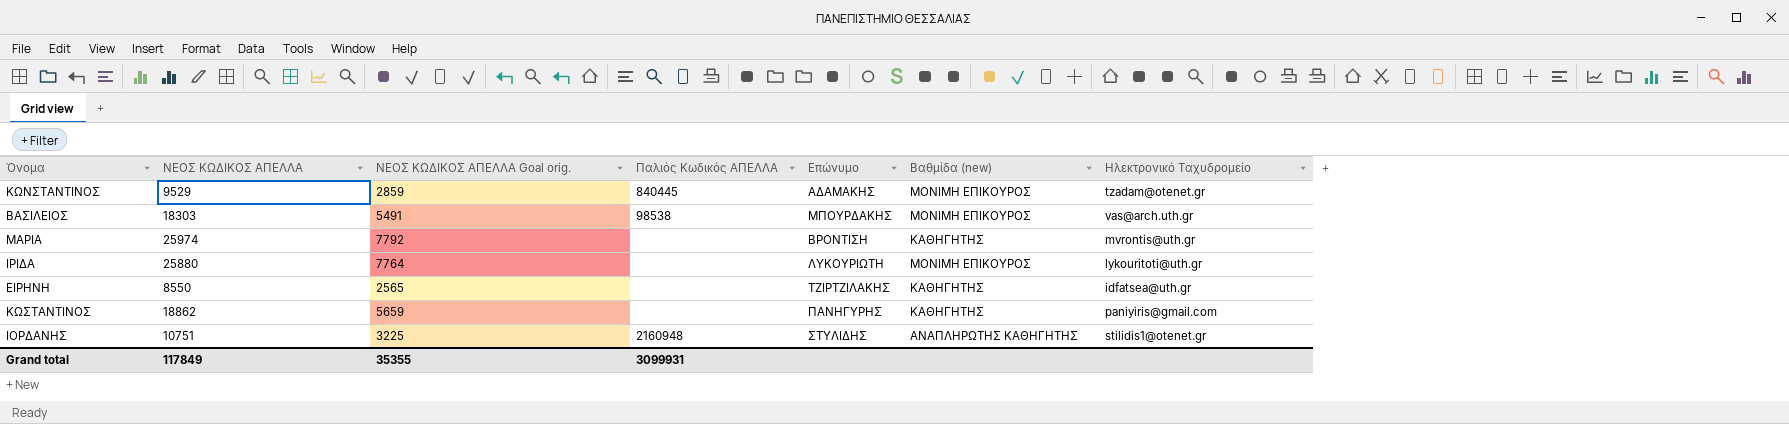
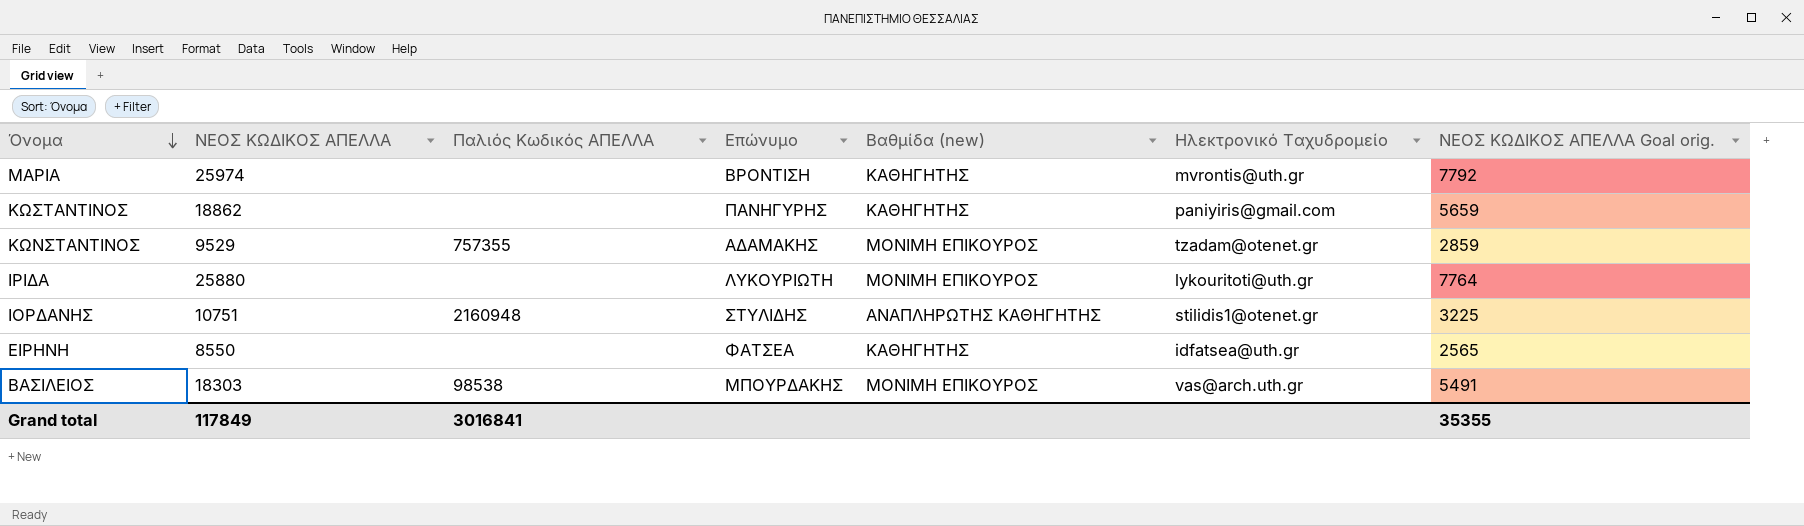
row order: none -> Όνομα descending
column ΝΕΟΣ ΚΩΔΙΚΟΣ ΑΠΕΛΛΑ Goal orig. | position: 3 -> 7
ΚΩΝΣΤΑΝΤΙΝΟΣ | Παλιός Κωδικός ΑΠΕΛΛΑ: 840445 -> 757355
ΕΙΡΗΝΗ | Επώνυμο: ΤΖΙΡΤΖΙΛΑΚΗΣ -> ΦΑΤΣΕΑ
Grand total | Παλιός Κωδικός ΑΠΕΛΛΑ: 3099931 -> 3016841

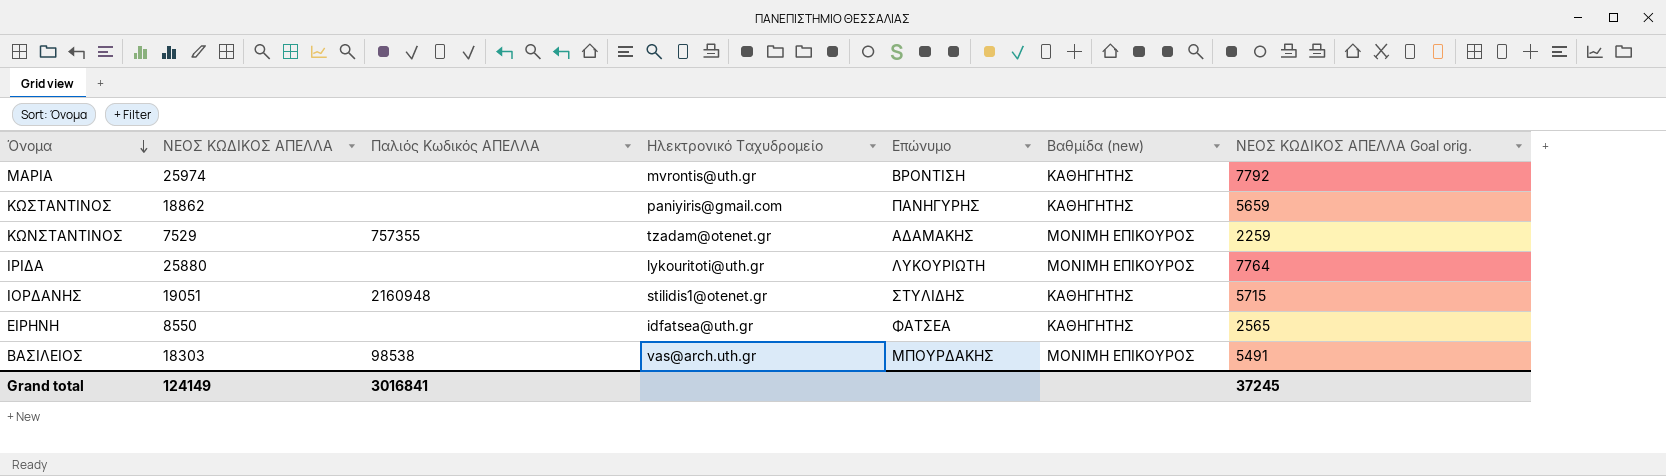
column Ηλεκτρονικό Ταχυδρομείο | position: 6 -> 4
ΚΩΝΣΤΑΝΤΙΝΟΣ | ΝΕΟΣ ΚΩΔΙΚΟΣ ΑΠΕΛΛΑ: 9529 -> 7529
ΚΩΝΣΤΑΝΤΙΝΟΣ | ΝΕΟΣ ΚΩΔΙΚΟΣ ΑΠΕΛΛΑ Goal orig.: 2859 -> 2259
ΙΟΡΔΑΝΗΣ | ΝΕΟΣ ΚΩΔΙΚΟΣ ΑΠΕΛΛΑ: 10751 -> 19051
ΙΟΡΔΑΝΗΣ | Βαθμίδα (new): ΑΝΑΠΛΗΡΩΤΗΣ ΚΑΘΗΓΗΤΗΣ -> ΚΑΘΗΓΗΤΗΣ
ΙΟΡΔΑΝΗΣ | ΝΕΟΣ ΚΩΔΙΚΟΣ ΑΠΕΛΛΑ Goal orig.: 3225 -> 5715
Grand total | ΝΕΟΣ ΚΩΔΙΚΟΣ ΑΠΕΛΛΑ: 117849 -> 124149
Grand total | ΝΕΟΣ ΚΩΔΙΚΟΣ ΑΠΕΛΛΑ Goal orig.: 35355 -> 37245

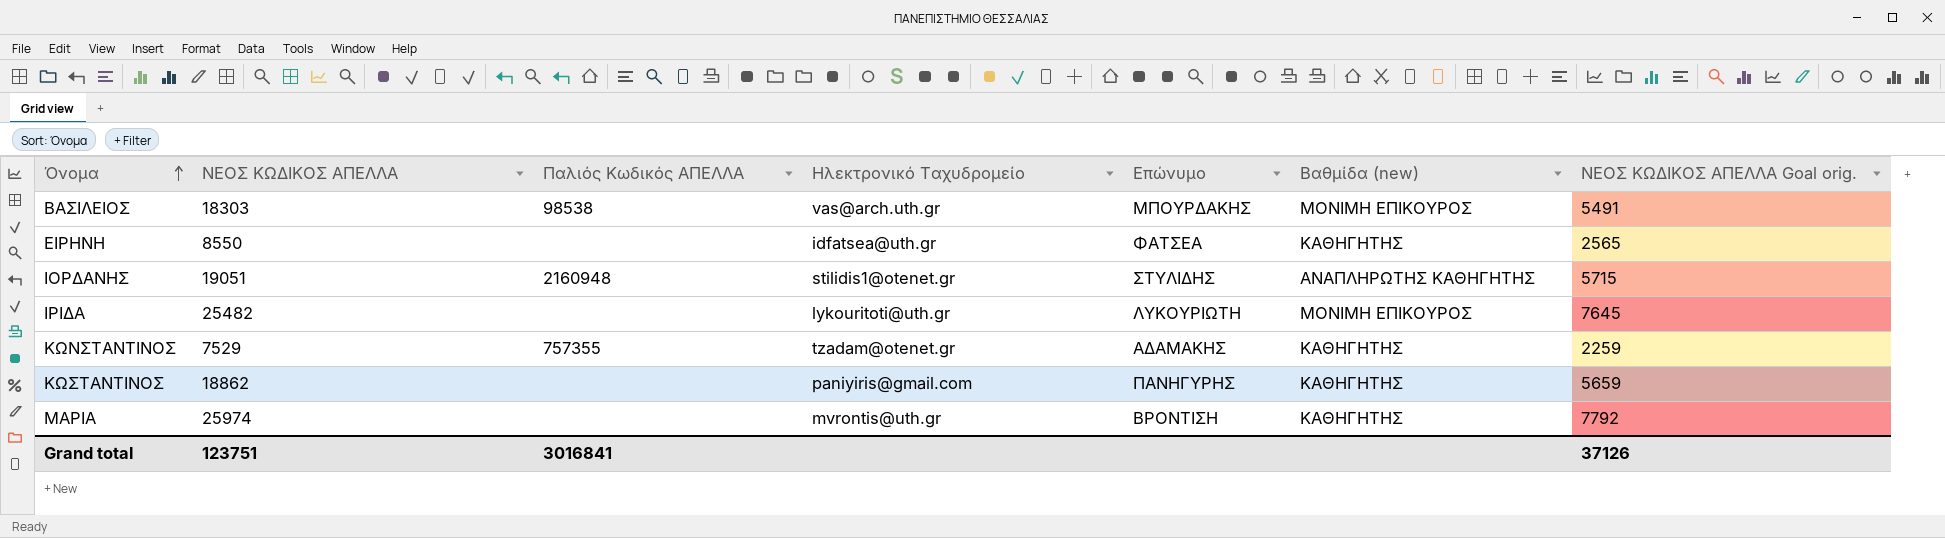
row order: Όνομα descending -> Όνομα ascending
ΙΟΡΔΑΝΗΣ | Βαθμίδα (new): ΚΑΘΗΓΗΤΗΣ -> ΑΝΑΠΛΗΡΩΤΗΣ ΚΑΘΗΓΗΤΗΣ
ΙΡΙΔΑ | ΝΕΟΣ ΚΩΔΙΚΟΣ ΑΠΕΛΛΑ: 25880 -> 25482
ΙΡΙΔΑ | ΝΕΟΣ ΚΩΔΙΚΟΣ ΑΠΕΛΛΑ Goal orig.: 7764 -> 7645
ΚΩΝΣΤΑΝΤΙΝΟΣ | Βαθμίδα (new): ΜΟΝΙΜΗ ΕΠΙΚΟΥΡΟΣ -> ΚΑΘΗΓΗΤΗΣ
Grand total | ΝΕΟΣ ΚΩΔΙΚΟΣ ΑΠΕΛΛΑ: 124149 -> 123751
Grand total | ΝΕΟΣ ΚΩΔΙΚΟΣ ΑΠΕΛΛΑ Goal orig.: 37245 -> 37126

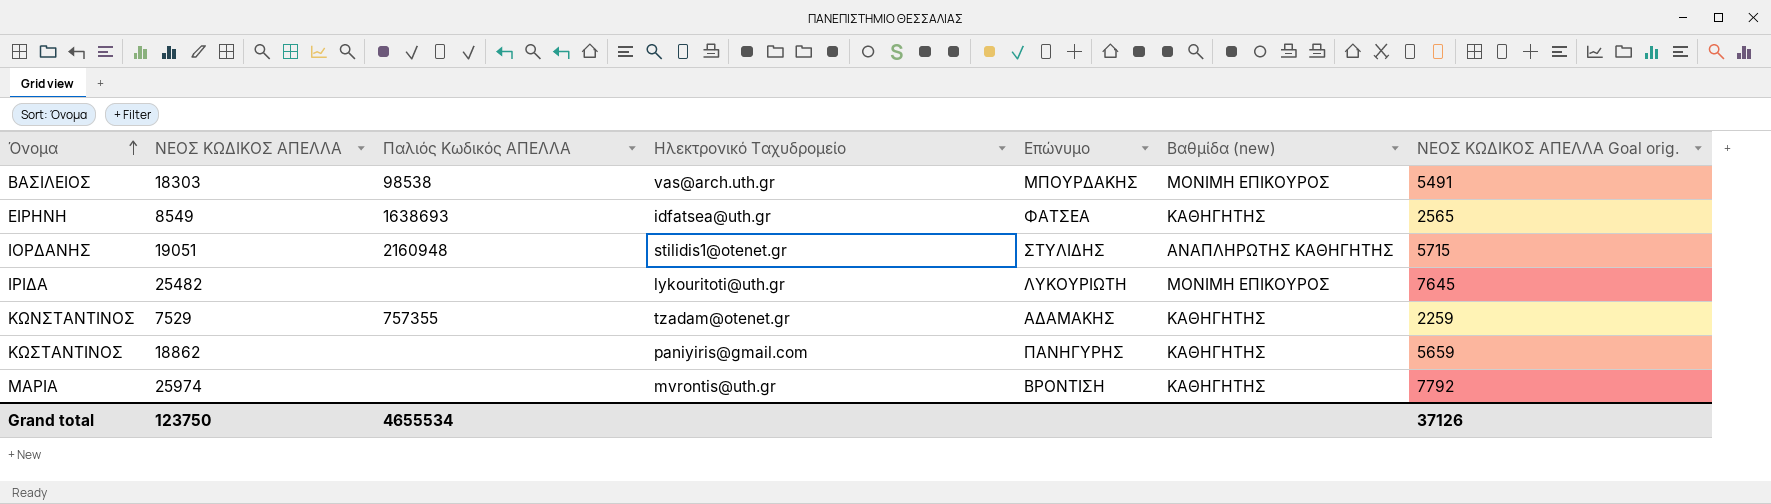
ΕΙΡΗΝΗ | ΝΕΟΣ ΚΩΔΙΚΟΣ ΑΠΕΛΛΑ: 8550 -> 8549
ΕΙΡΗΝΗ | Παλιός Κωδικός ΑΠΕΛΛΑ: none -> 1638693
Grand total | ΝΕΟΣ ΚΩΔΙΚΟΣ ΑΠΕΛΛΑ: 123751 -> 123750
Grand total | Παλιός Κωδικός ΑΠΕΛΛΑ: 3016841 -> 4655534

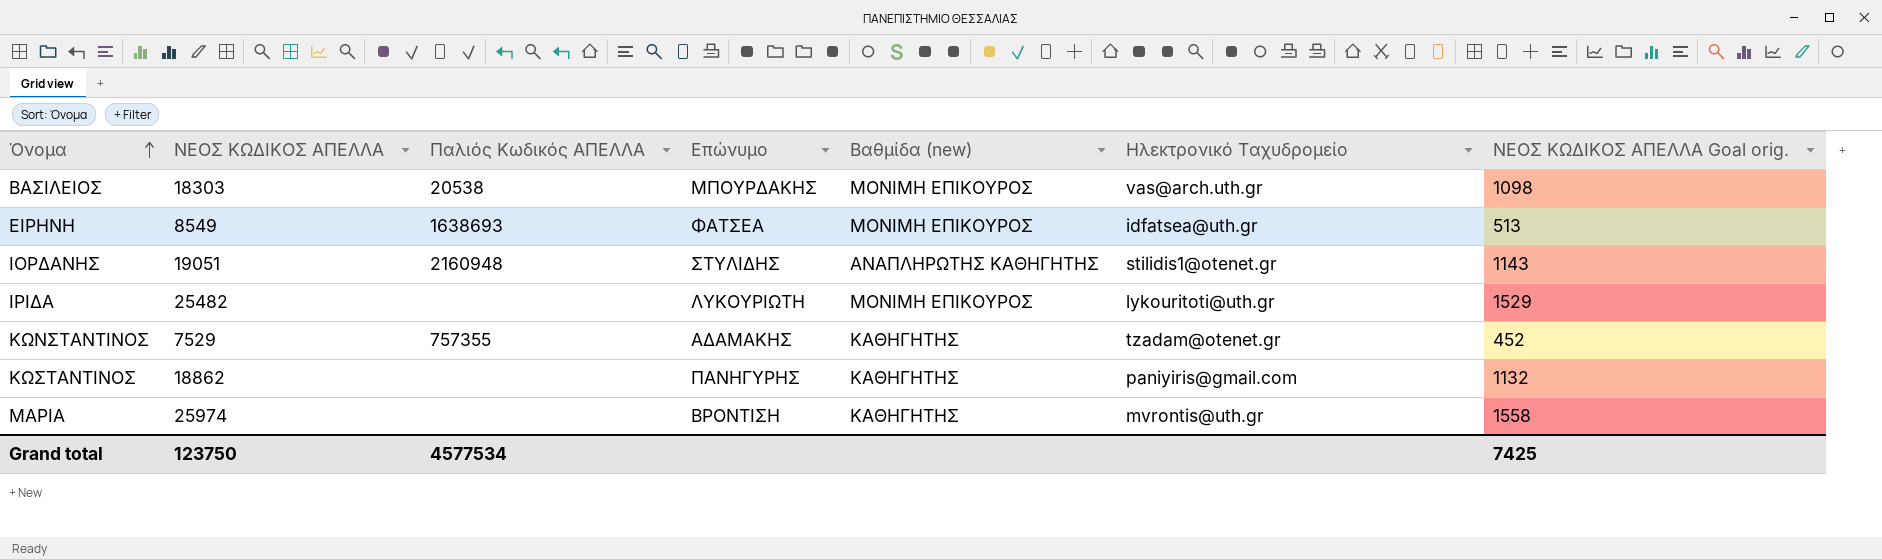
column Ηλεκτρονικό Ταχυδρομείο | position: 4 -> 6
column ΝΕΟΣ ΚΩΔΙΚΟΣ ΑΠΕΛΛΑ Goal orig. | formula: [ΝΕΟΣ ΚΩΔΙΚΟΣ ΑΠΕΛΛΑ] * 0.3 -> [ΝΕΟΣ ΚΩΔΙΚΟΣ ΑΠΕΛΛΑ] * 0.06
ΒΑΣΙΛΕΙΟΣ | Παλιός Κωδικός ΑΠΕΛΛΑ: 98538 -> 20538
ΕΙΡΗΝΗ | Βαθμίδα (new): ΚΑΘΗΓΗΤΗΣ -> ΜΟΝΙΜΗ ΕΠΙΚΟΥΡΟΣ
Grand total | Παλιός Κωδικός ΑΠΕΛΛΑ: 4655534 -> 4577534
Grand total | ΝΕΟΣ ΚΩΔΙΚΟΣ ΑΠΕΛΛΑ Goal orig.: 37126 -> 7425

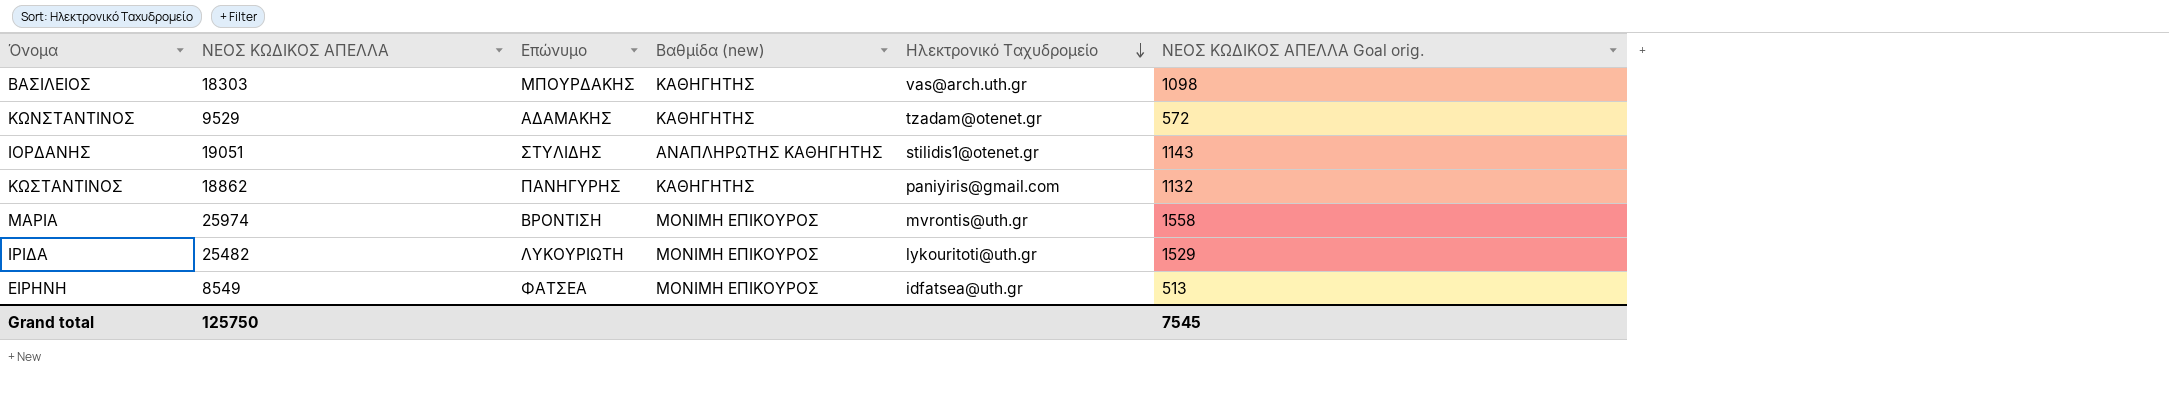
row order: Όνομα ascending -> Ηλεκτρονικό Ταχυδρομείο descending
column Παλιός Κωδικός ΑΠΕΛΛΑ | position: 3 -> none
ΒΑΣΙΛΕΙΟΣ | Βαθμίδα (new): ΜΟΝΙΜΗ ΕΠΙΚΟΥΡΟΣ -> ΚΑΘΗΓΗΤΗΣ
ΚΩΝΣΤΑΝΤΙΝΟΣ | ΝΕΟΣ ΚΩΔΙΚΟΣ ΑΠΕΛΛΑ: 7529 -> 9529
ΚΩΝΣΤΑΝΤΙΝΟΣ | ΝΕΟΣ ΚΩΔΙΚΟΣ ΑΠΕΛΛΑ Goal orig.: 452 -> 572
ΜΑΡΙΑ | Βαθμίδα (new): ΚΑΘΗΓΗΤΗΣ -> ΜΟΝΙΜΗ ΕΠΙΚΟΥΡΟΣ
Grand total | ΝΕΟΣ ΚΩΔΙΚΟΣ ΑΠΕΛΛΑ: 123750 -> 125750
Grand total | ΝΕΟΣ ΚΩΔΙΚΟΣ ΑΠΕΛΛΑ Goal orig.: 7425 -> 7545

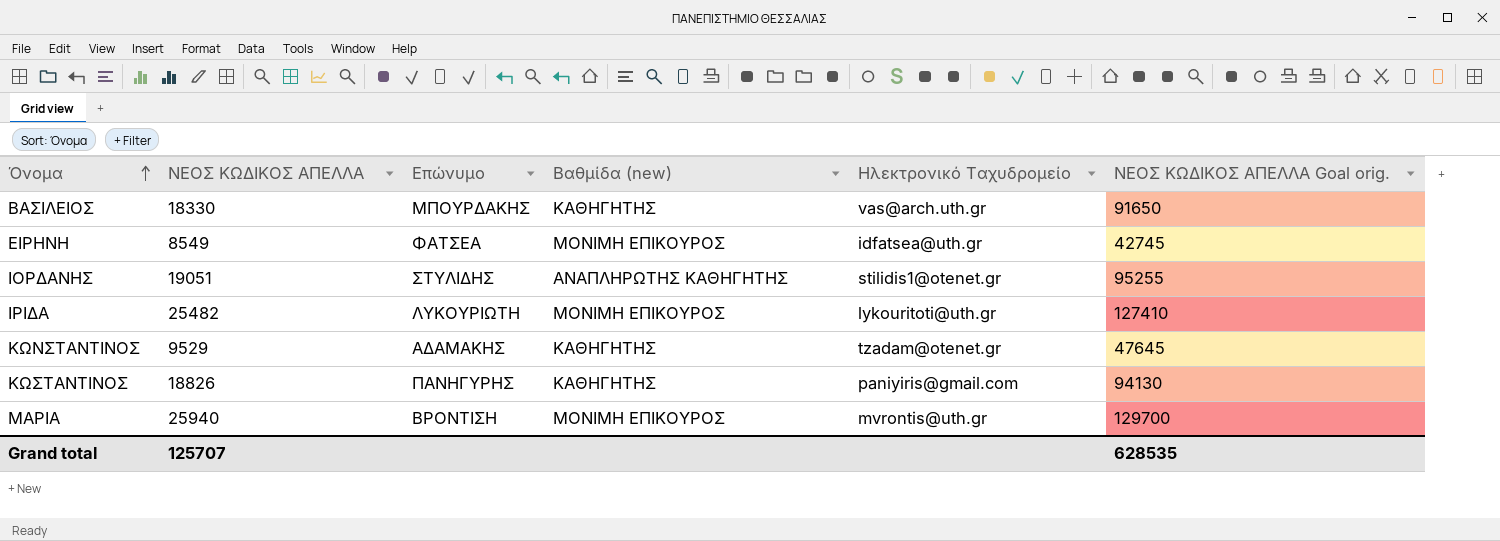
row order: Ηλεκτρονικό Ταχυδρομείο descending -> Όνομα ascending
column ΝΕΟΣ ΚΩΔΙΚΟΣ ΑΠΕΛΛΑ Goal orig. | formula: [ΝΕΟΣ ΚΩΔΙΚΟΣ ΑΠΕΛΛΑ] * 0.06 -> [ΝΕΟΣ ΚΩΔΙΚΟΣ ΑΠΕΛΛΑ] * 5
ΒΑΣΙΛΕΙΟΣ | ΝΕΟΣ ΚΩΔΙΚΟΣ ΑΠΕΛΛΑ: 18303 -> 18330
ΚΩΣΤΑΝΤΙΝΟΣ | ΝΕΟΣ ΚΩΔΙΚΟΣ ΑΠΕΛΛΑ: 18862 -> 18826
ΜΑΡΙΑ | ΝΕΟΣ ΚΩΔΙΚΟΣ ΑΠΕΛΛΑ: 25974 -> 25940
Grand total | ΝΕΟΣ ΚΩΔΙΚΟΣ ΑΠΕΛΛΑ: 125750 -> 125707
Grand total | ΝΕΟΣ ΚΩΔΙΚΟΣ ΑΠΕΛΛΑ Goal orig.: 7545 -> 628535

